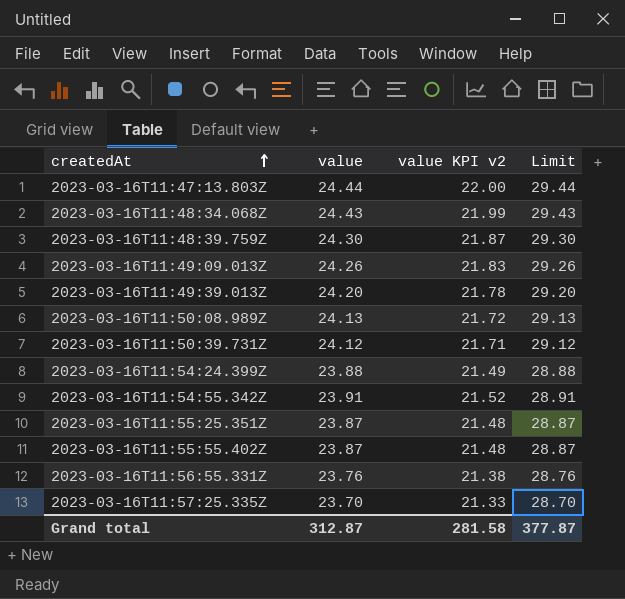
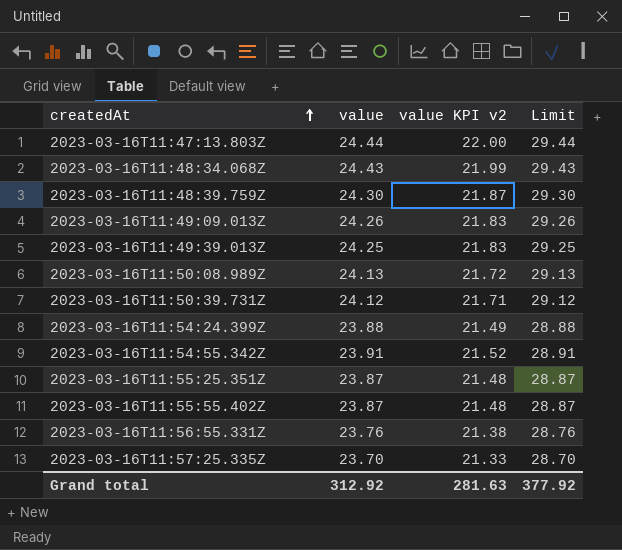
2023-03-16T11:49:39.013Z | value: 24.20 -> 24.25
2023-03-16T11:49:39.013Z | value KPI v2: 21.78 -> 21.83
2023-03-16T11:49:39.013Z | Limit: 29.20 -> 29.25
Grand total | value: 312.87 -> 312.92
Grand total | value KPI v2: 281.58 -> 281.63
Grand total | Limit: 377.87 -> 377.92

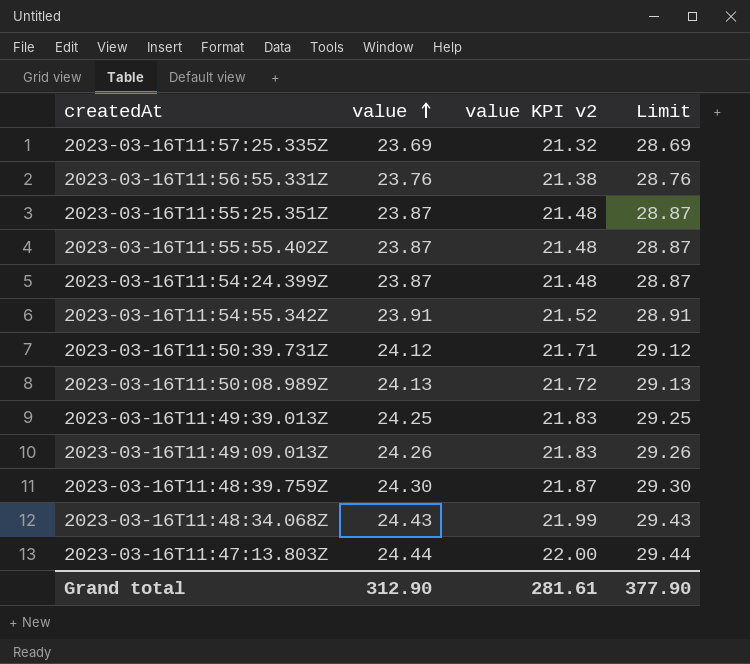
row order: createdAt ascending -> value ascending
2023-03-16T11:57:25.335Z | value: 23.70 -> 23.69
2023-03-16T11:57:25.335Z | value KPI v2: 21.33 -> 21.32
2023-03-16T11:57:25.335Z | Limit: 28.70 -> 28.69
2023-03-16T11:54:24.399Z | value: 23.88 -> 23.87
2023-03-16T11:54:24.399Z | value KPI v2: 21.49 -> 21.48
2023-03-16T11:54:24.399Z | Limit: 28.88 -> 28.87
Grand total | value: 312.92 -> 312.90
Grand total | value KPI v2: 281.63 -> 281.61
Grand total | Limit: 377.92 -> 377.90

